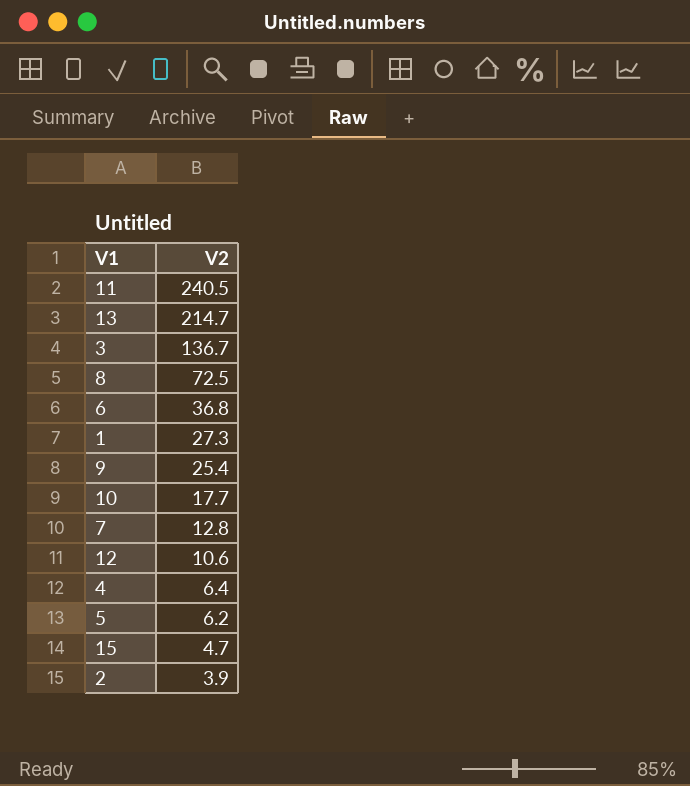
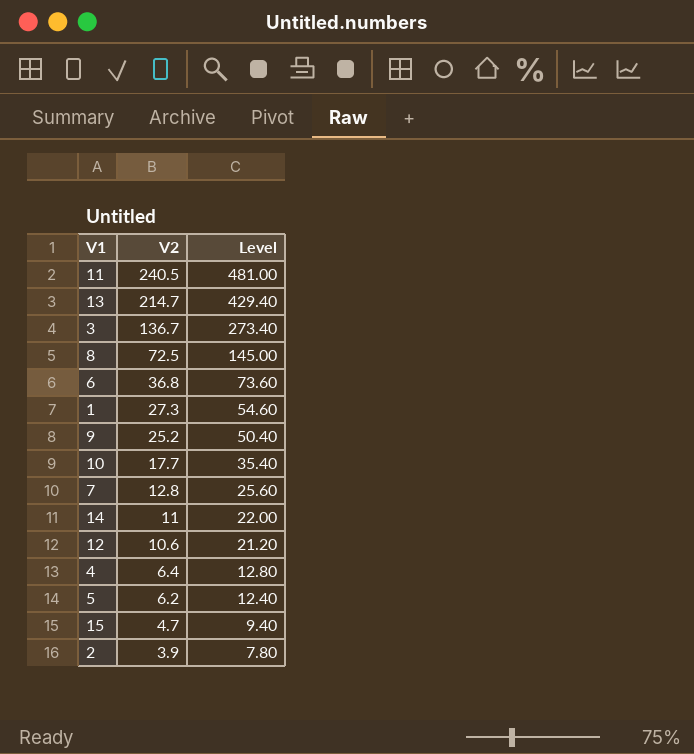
column Level | formula: none -> [V2] * 2
9 | V2: 25.4 -> 25.2
row 14: none -> 11 | 22.00

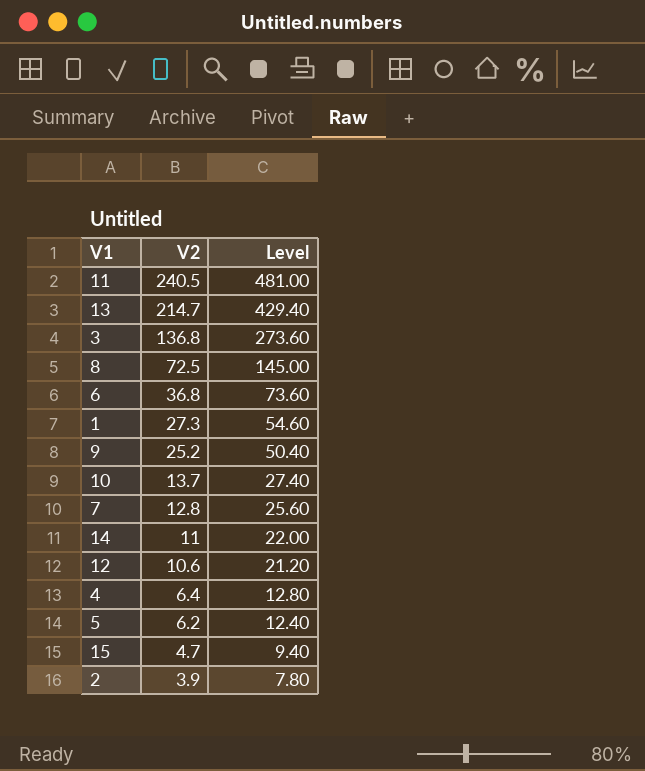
3 | V2: 136.7 -> 136.8
3 | Level: 273.40 -> 273.60
10 | V2: 17.7 -> 13.7
10 | Level: 35.40 -> 27.40

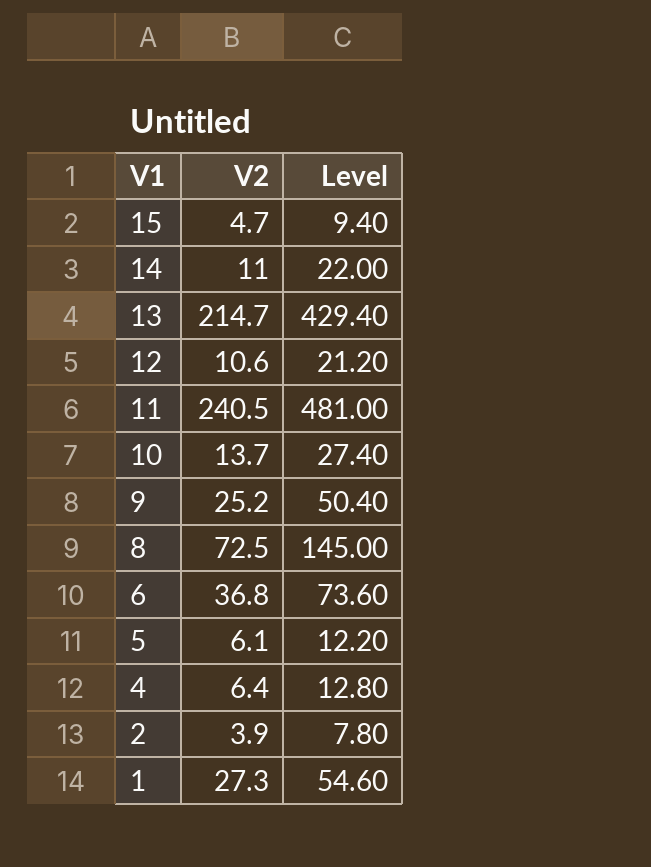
row order: V2 descending -> V1 descending
row 3: 136.8 | 273.60 -> none
row 7: 12.8 | 25.60 -> none
5 | V2: 6.2 -> 6.1
5 | Level: 12.40 -> 12.20

